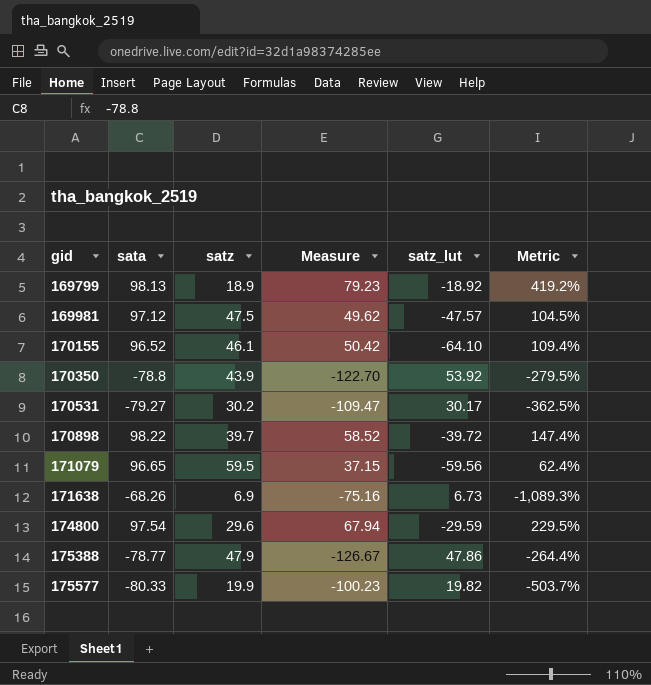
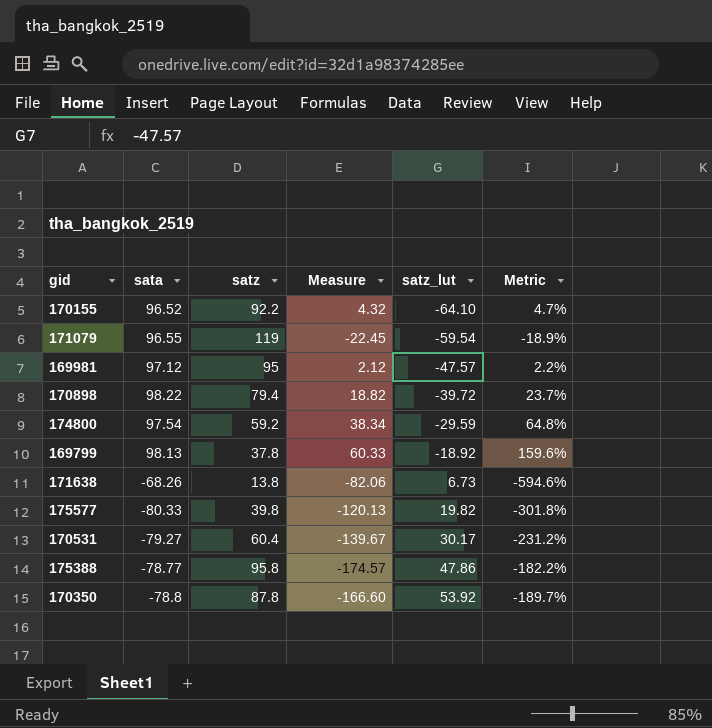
row order: gid ascending -> satz_lut ascending
170155 | satz: 46.1 -> 92.2
170155 | Measure: 50.42 -> 4.32
170155 | Metric: 109.4% -> 4.7%
171079 | sata: 96.65 -> 96.55
171079 | satz: 59.5 -> 119
171079 | Measure: 37.15 -> -22.45
171079 | satz_lut: -59.56 -> -59.54
171079 | Metric: 62.4% -> -18.9%
169981 | satz: 47.5 -> 95
169981 | Measure: 49.62 -> 2.12
169981 | Metric: 104.5% -> 2.2%
170898 | satz: 39.7 -> 79.4
170898 | Measure: 58.52 -> 18.82
170898 | Metric: 147.4% -> 23.7%
174800 | satz: 29.6 -> 59.2
174800 | Measure: 67.94 -> 38.34
174800 | Metric: 229.5% -> 64.8%
169799 | satz: 18.9 -> 37.8
169799 | Measure: 79.23 -> 60.33
169799 | Metric: 419.2% -> 159.6%
171638 | satz: 6.9 -> 13.8
171638 | Measure: -75.16 -> -82.06
171638 | Metric: -1,089.3% -> -594.6%
175577 | satz: 19.9 -> 39.8
175577 | Measure: -100.23 -> -120.13
175577 | Metric: -503.7% -> -301.8%
170531 | satz: 30.2 -> 60.4
170531 | Measure: -109.47 -> -139.67
170531 | Metric: -362.5% -> -231.2%
175388 | satz: 47.9 -> 95.8
175388 | Measure: -126.67 -> -174.57
175388 | Metric: -264.4% -> -182.2%
170350 | satz: 43.9 -> 87.8
170350 | Measure: -122.70 -> -166.60
170350 | Metric: -279.5% -> -189.7%

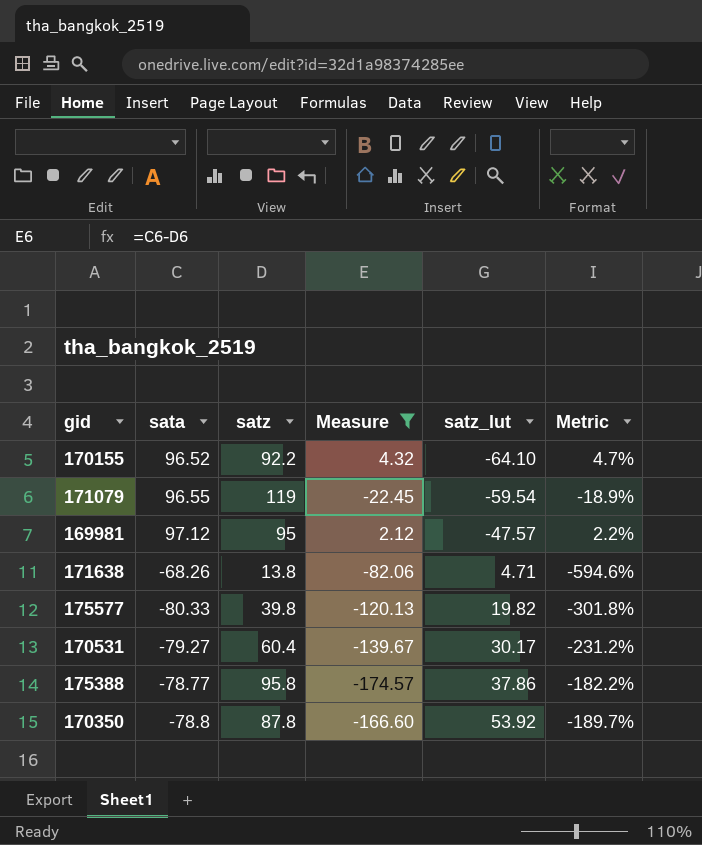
filter: none -> Measure <= 4.32
171638 | satz_lut: 6.73 -> 4.71
175388 | satz_lut: 47.86 -> 37.86

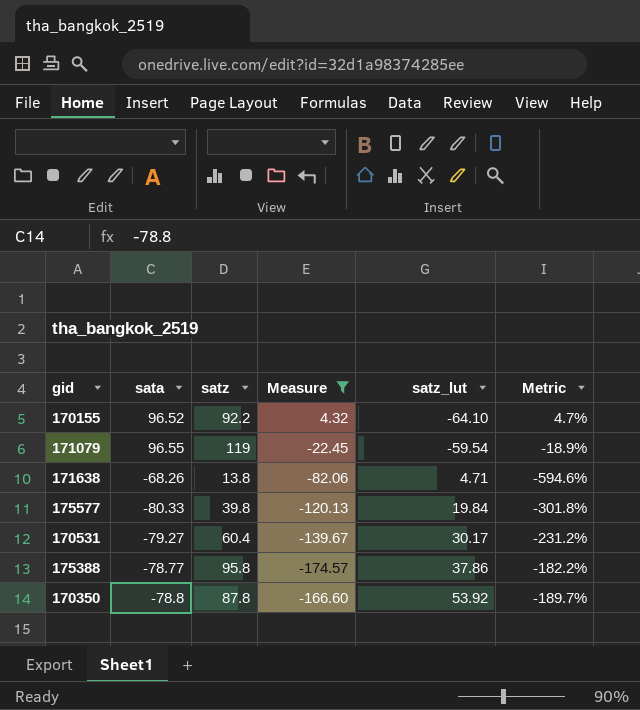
row 169981: 97.12 | 95 | 2.12 | -47.57 | 2.2% -> none
175577 | satz_lut: 19.82 -> 19.84

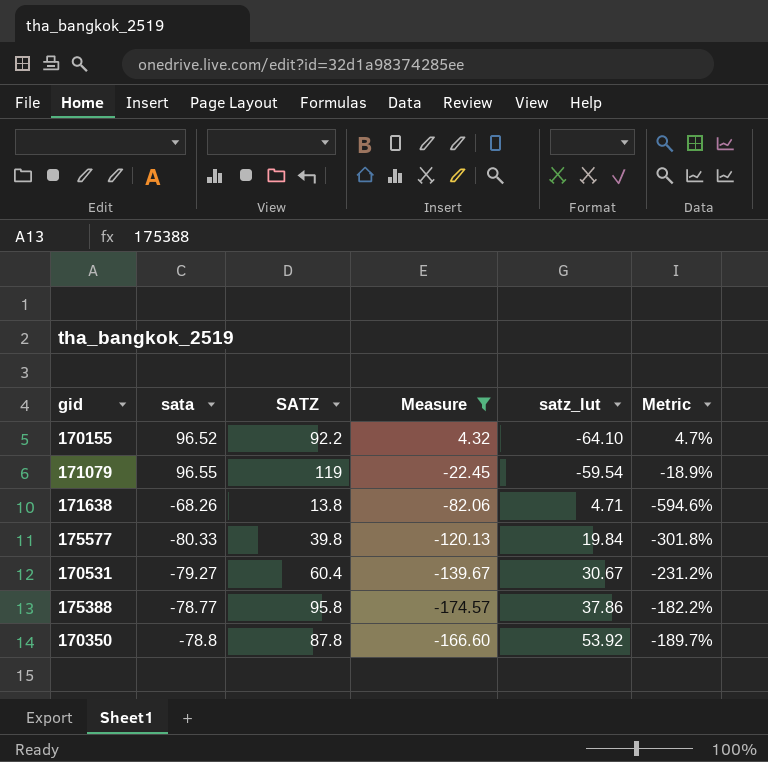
column name: satz -> SATZ
170531 | satz_lut: 30.17 -> 30.67

